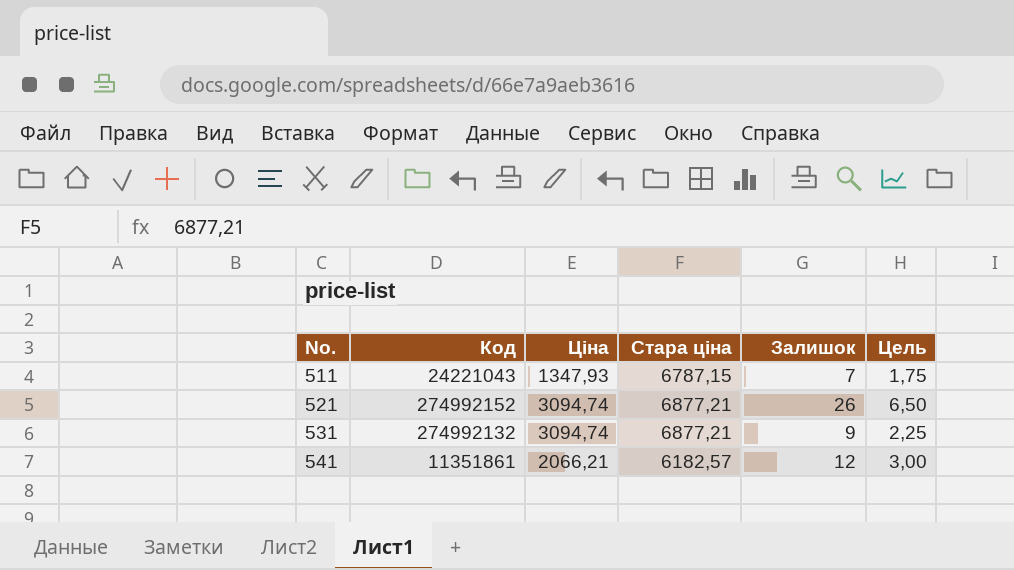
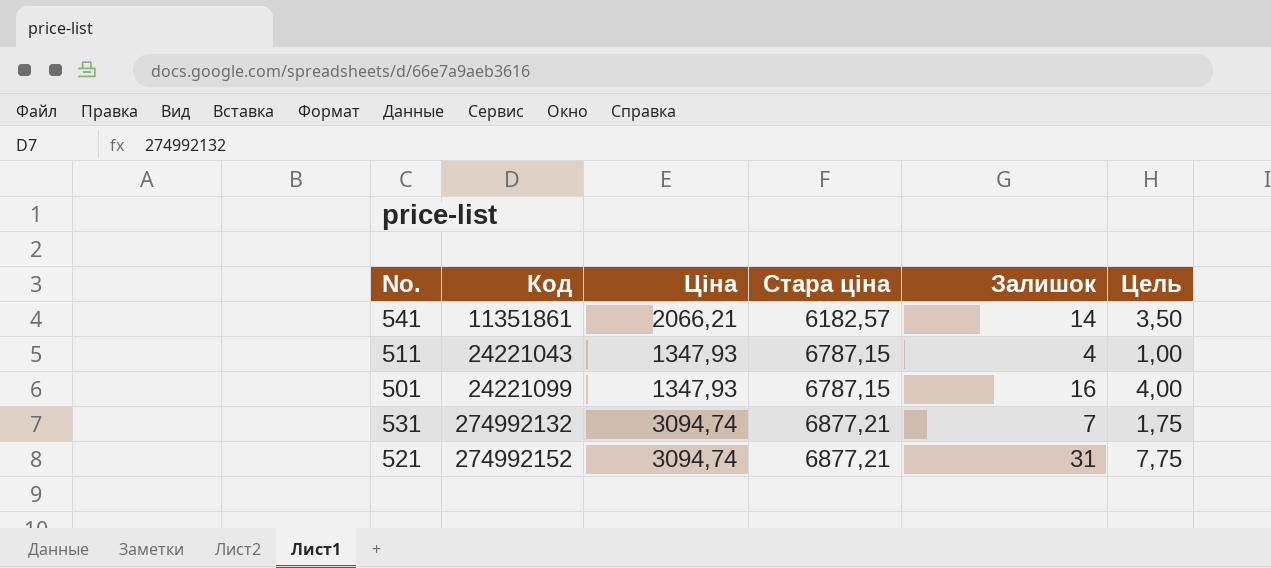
row order: No. ascending -> Код ascending
541 | Залишок: 12 -> 14
541 | Цель: 3,00 -> 3,50
511 | Залишок: 7 -> 4
511 | Цель: 1,75 -> 1,00
row 501: none -> 24221099 | 1347,93 | 6787,15 | 16 | 4,00
531 | Залишок: 9 -> 7
531 | Цель: 2,25 -> 1,75
521 | Залишок: 26 -> 31
521 | Цель: 6,50 -> 7,75

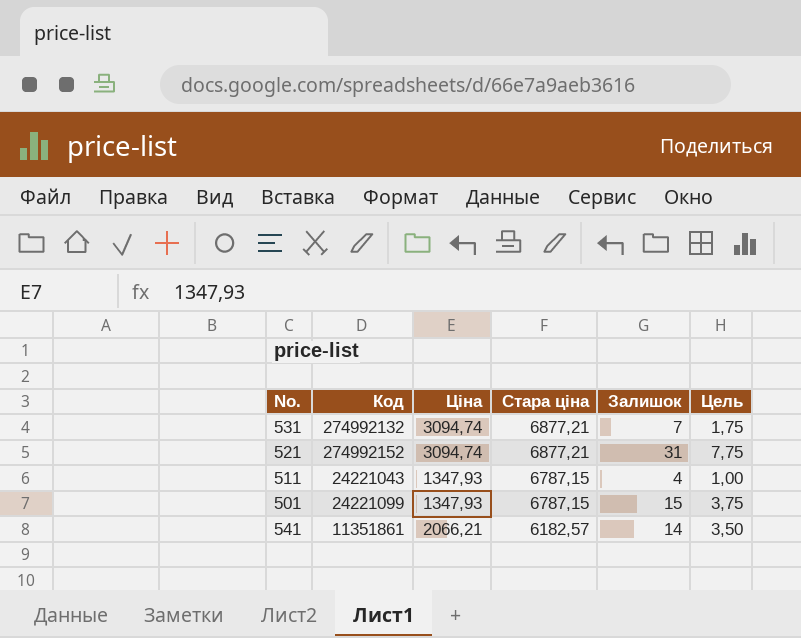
row order: Код ascending -> Стара ціна descending
501 | Залишок: 16 -> 15
501 | Цель: 4,00 -> 3,75

